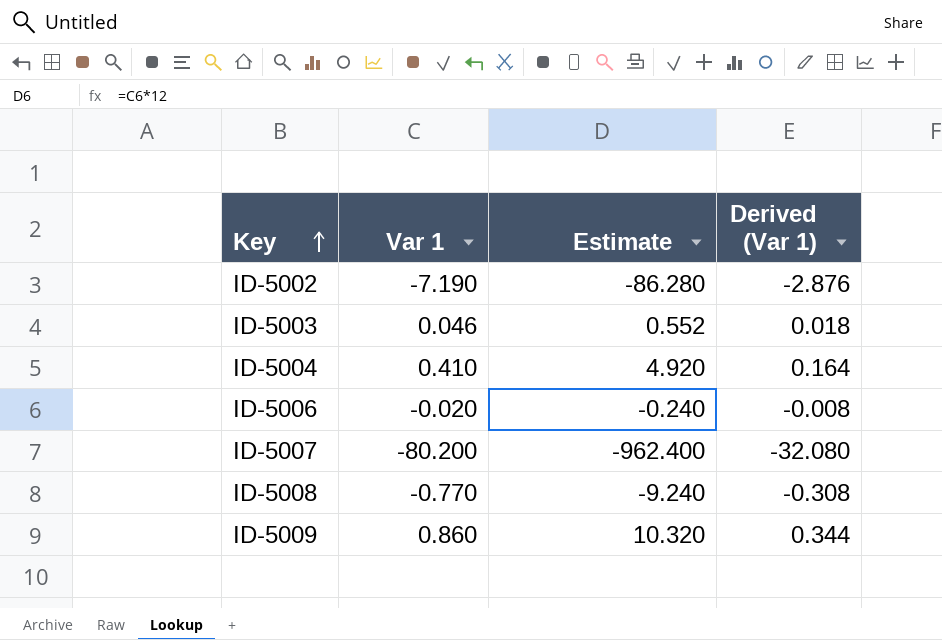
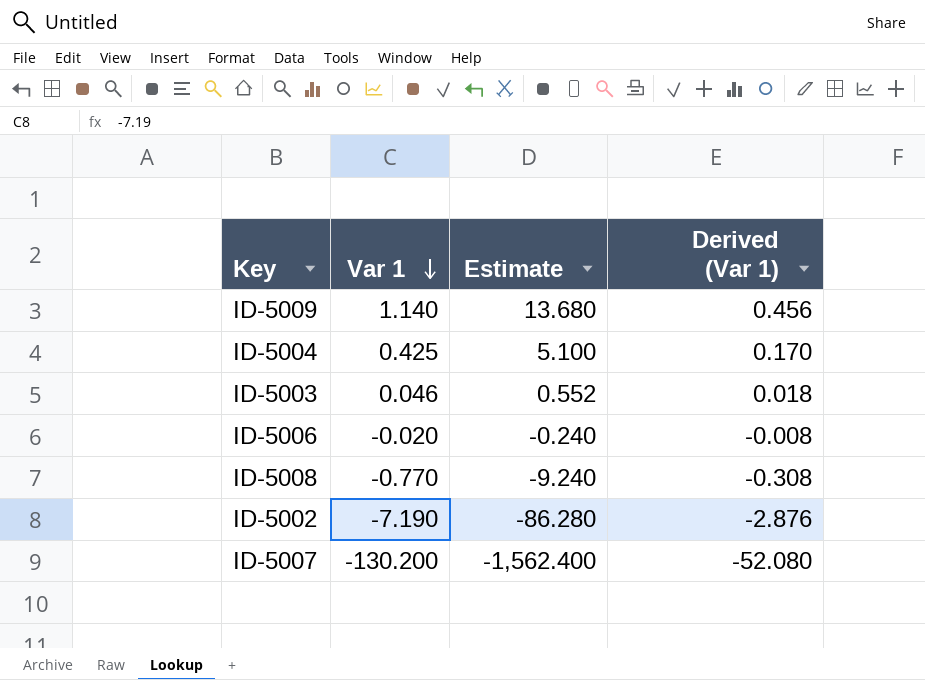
row order: Key ascending -> Var 1 descending
ID-5009 | Var 1: 0.860 -> 1.140
ID-5009 | Estimate: 10.320 -> 13.680
ID-5009 | Derived (Var 1): 0.344 -> 0.456
ID-5004 | Var 1: 0.410 -> 0.425
ID-5004 | Estimate: 4.920 -> 5.100
ID-5004 | Derived (Var 1): 0.164 -> 0.170
ID-5007 | Var 1: -80.200 -> -130.200
ID-5007 | Estimate: -962.400 -> -1,562.400
ID-5007 | Derived (Var 1): -32.080 -> -52.080

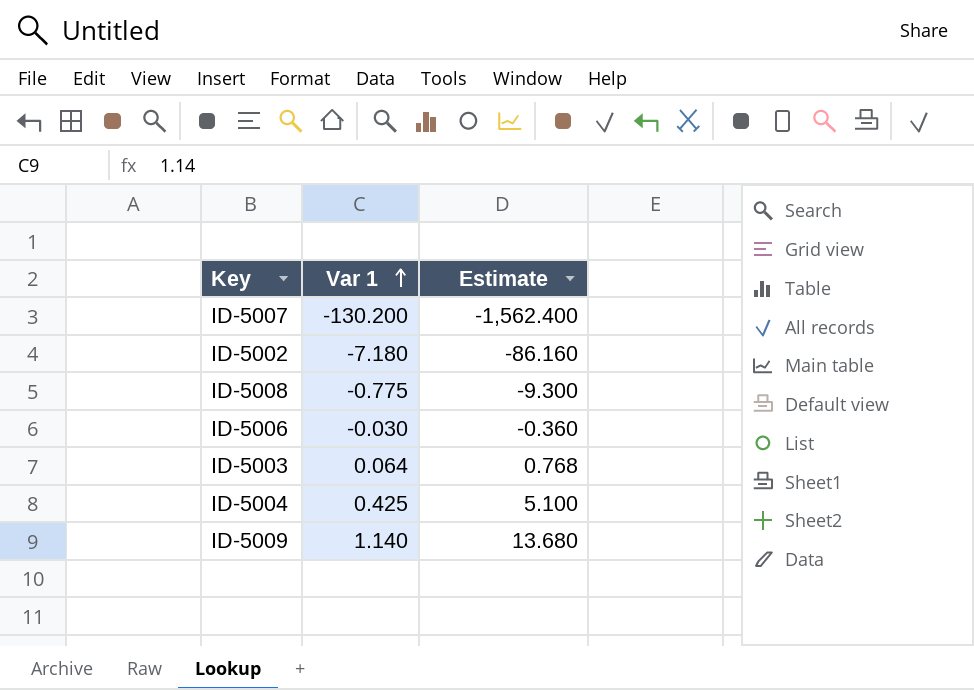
row order: Var 1 descending -> Var 1 ascending
column Derived (Var 1) | formula: [Var 1] * 0.4 -> none
ID-5002 | Var 1: -7.190 -> -7.180
ID-5002 | Estimate: -86.280 -> -86.160
ID-5008 | Var 1: -0.770 -> -0.775
ID-5008 | Estimate: -9.240 -> -9.300
ID-5006 | Var 1: -0.020 -> -0.030
ID-5006 | Estimate: -0.240 -> -0.360
ID-5003 | Var 1: 0.046 -> 0.064
ID-5003 | Estimate: 0.552 -> 0.768

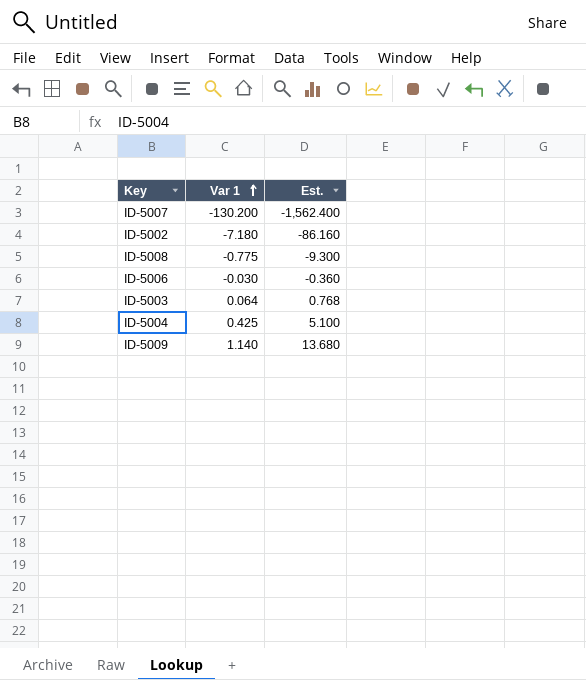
column name: Estimate -> Est.

